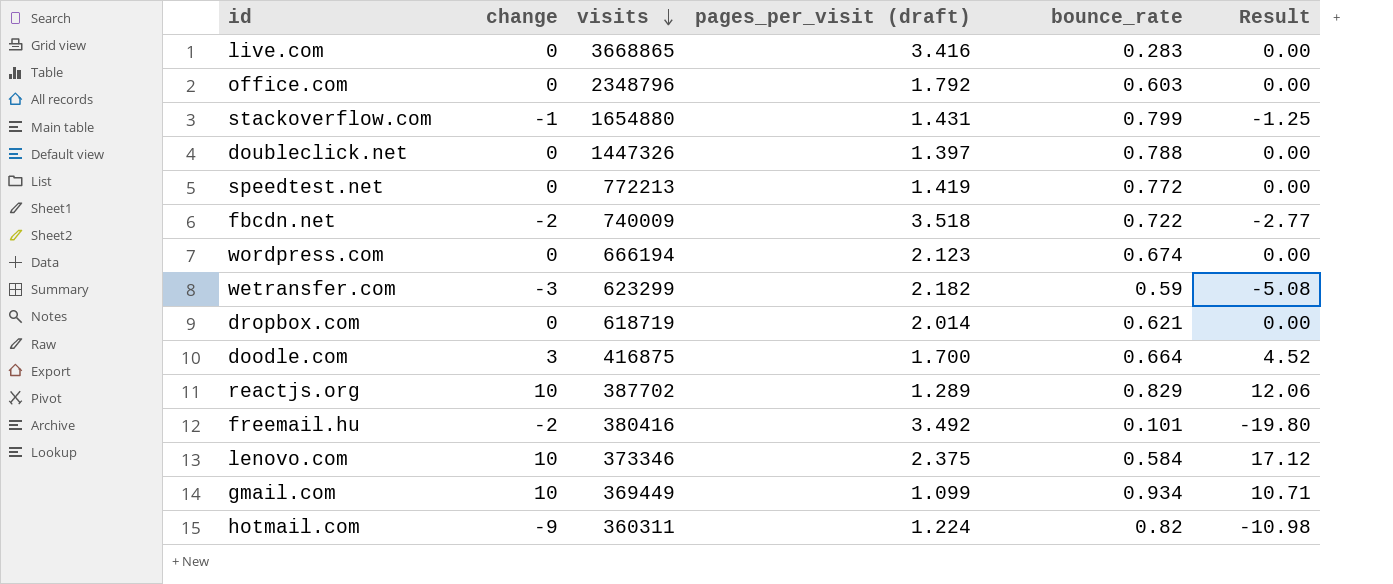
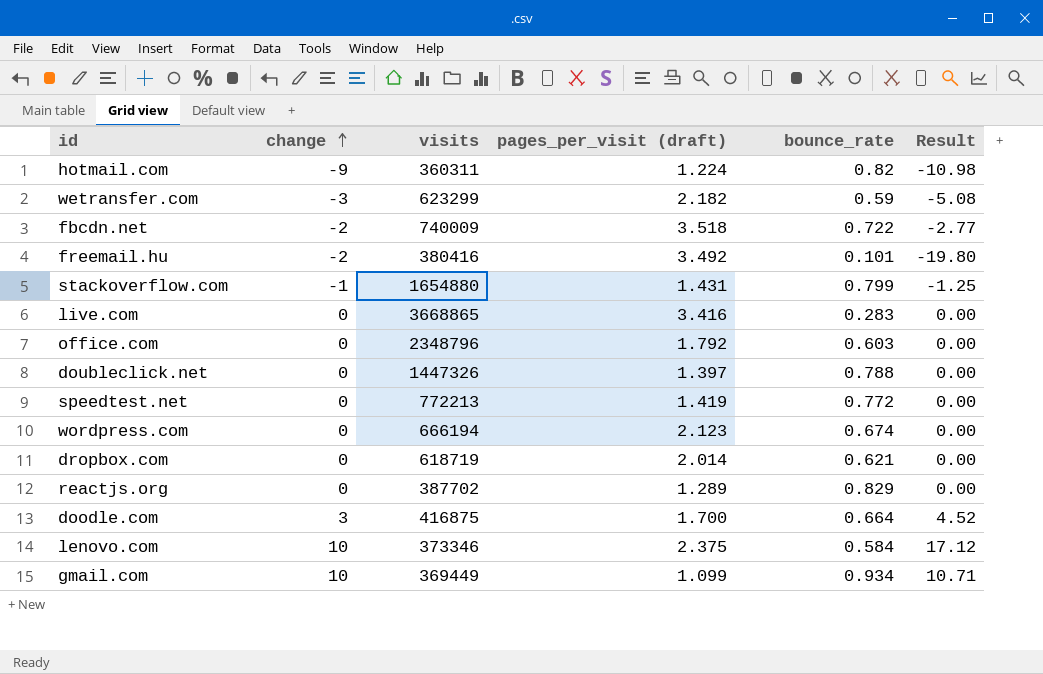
row order: visits descending -> change ascending
reactjs.org | change: 10 -> 0
reactjs.org | Result: 12.06 -> 0.00

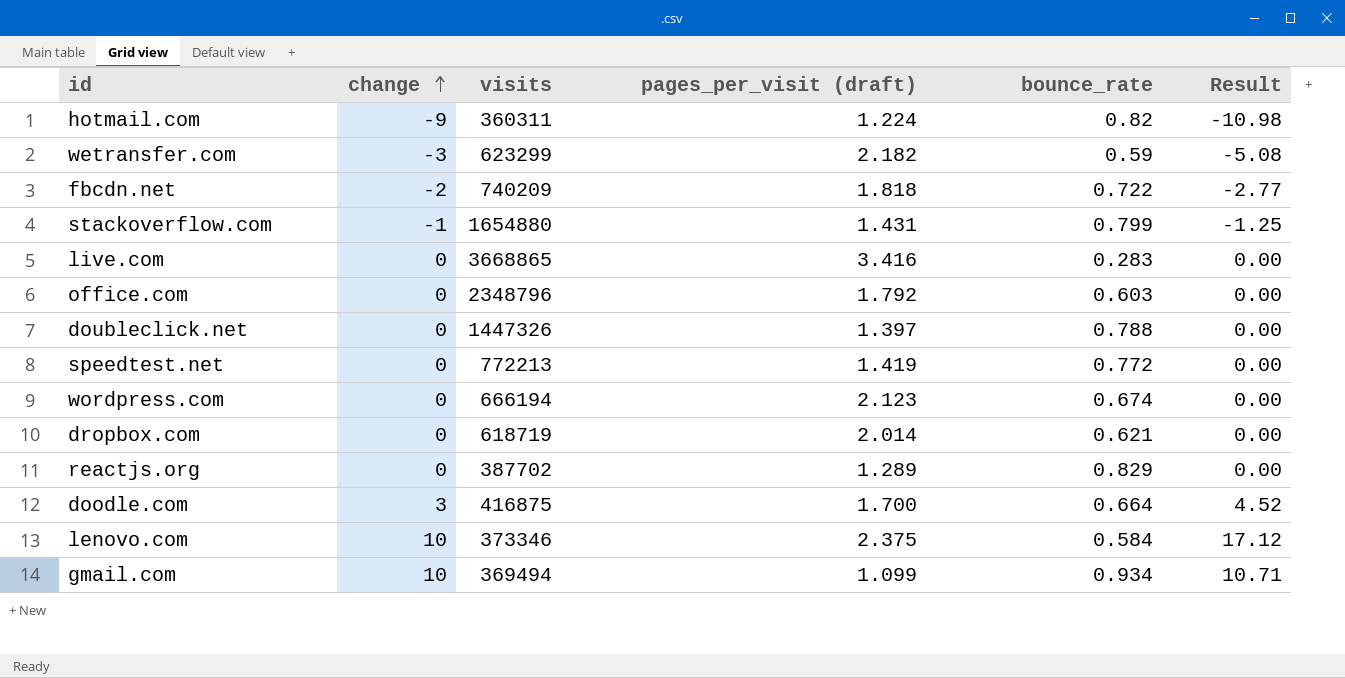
row freemail.hu: -2 | 380416 | 3.492 | 0.101 | -19.80 -> none
fbcdn.net | visits: 740009 -> 740209
fbcdn.net | pages_per_visit (draft): 3.518 -> 1.818
gmail.com | visits: 369449 -> 369494

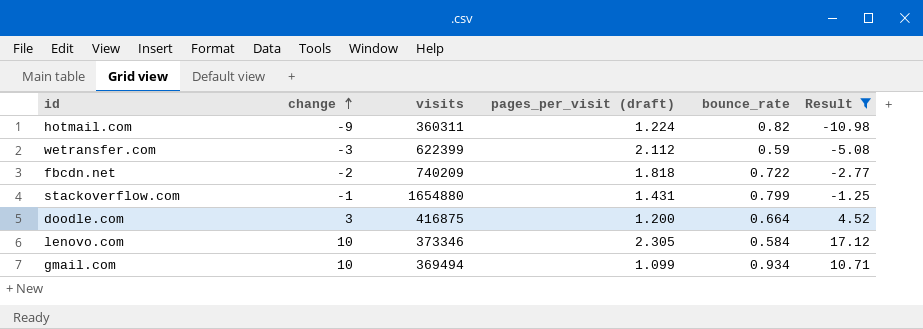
filter: none -> Result != 0.00
wetransfer.com | visits: 623299 -> 622399
wetransfer.com | pages_per_visit (draft): 2.182 -> 2.112
doodle.com | pages_per_visit (draft): 1.700 -> 1.200
lenovo.com | pages_per_visit (draft): 2.375 -> 2.305

